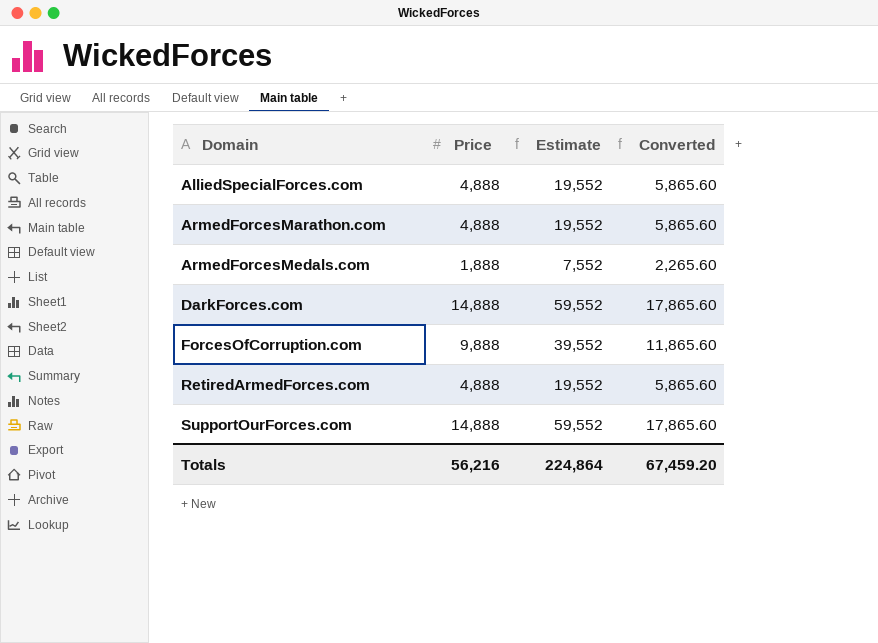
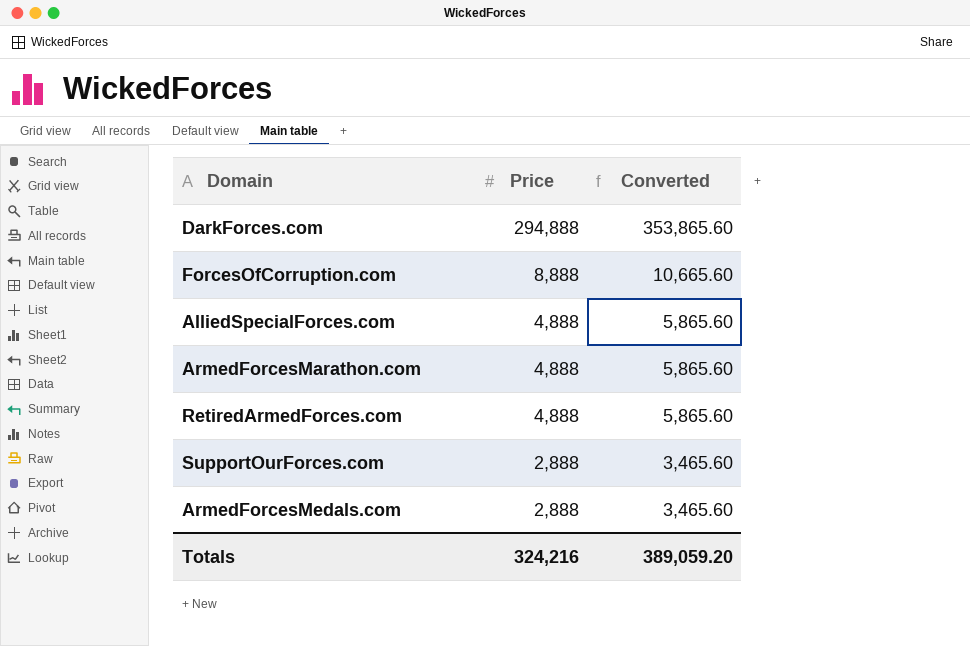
row order: Domain ascending -> Price descending
column Estimate | formula: [Price] * 4 -> none
DarkForces.com | Price: 14,888 -> 294,888
DarkForces.com | Converted: 17,865.60 -> 353,865.60
ForcesOfCorruption.com | Price: 9,888 -> 8,888
ForcesOfCorruption.com | Converted: 11,865.60 -> 10,665.60
SupportOurForces.com | Price: 14,888 -> 2,888
SupportOurForces.com | Converted: 17,865.60 -> 3,465.60
ArmedForcesMedals.com | Price: 1,888 -> 2,888
ArmedForcesMedals.com | Converted: 2,265.60 -> 3,465.60
Totals | Price: 56,216 -> 324,216
Totals | Converted: 67,459.20 -> 389,059.20

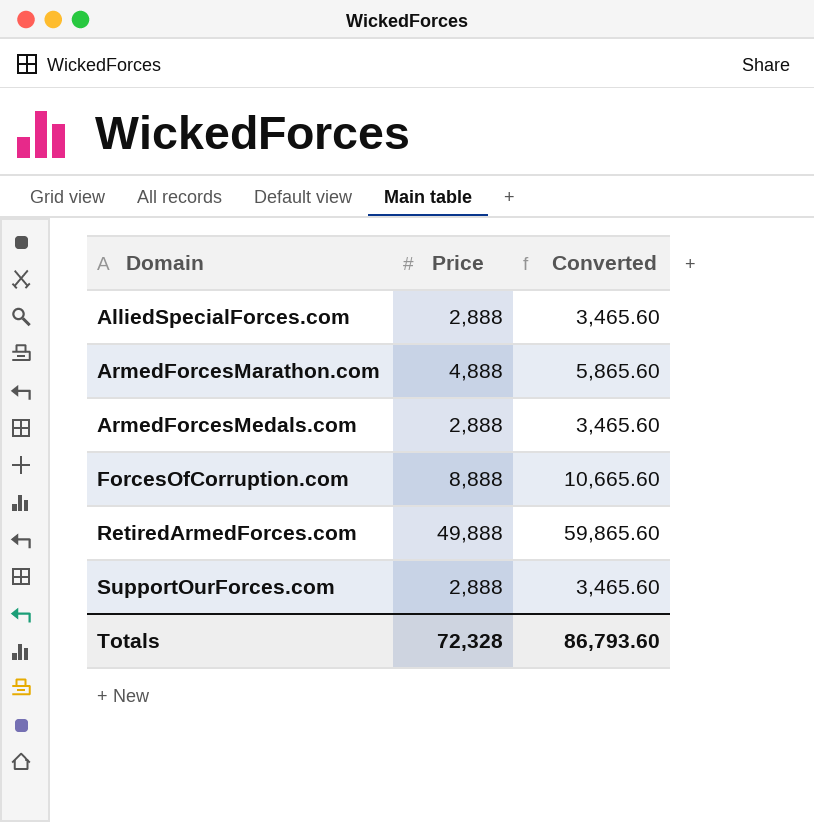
row order: Price descending -> Domain ascending
row DarkForces.com: 294,888 | 353,865.60 -> none
AlliedSpecialForces.com | Price: 4,888 -> 2,888
AlliedSpecialForces.com | Converted: 5,865.60 -> 3,465.60
RetiredArmedForces.com | Price: 4,888 -> 49,888
RetiredArmedForces.com | Converted: 5,865.60 -> 59,865.60
Totals | Price: 324,216 -> 72,328
Totals | Converted: 389,059.20 -> 86,793.60

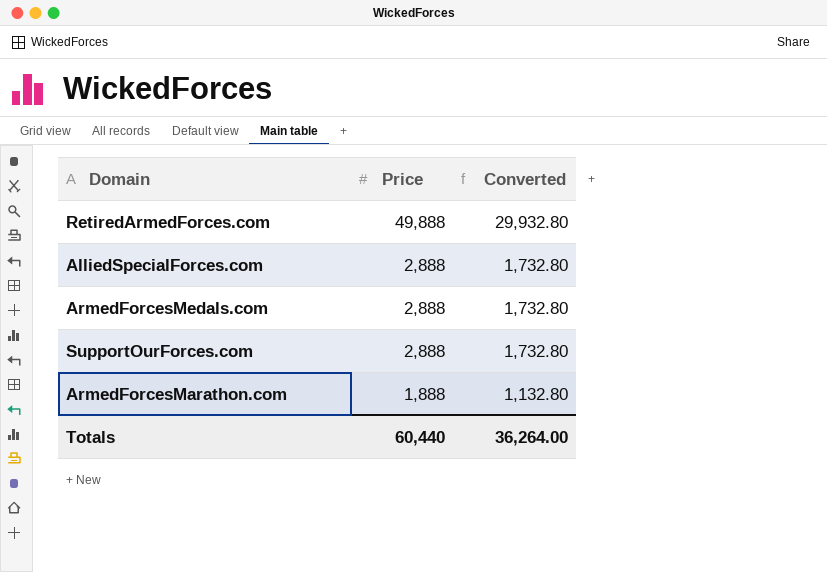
row order: Domain ascending -> Price descending
column Converted | formula: [Price] * 1.2 -> [Price] * 0.6
row ForcesOfCorruption.com: 8,888 | 10,665.60 -> none
ArmedForcesMarathon.com | Price: 4,888 -> 1,888
Totals | Price: 72,328 -> 60,440
Totals | Converted: 86,793.60 -> 36,264.00

